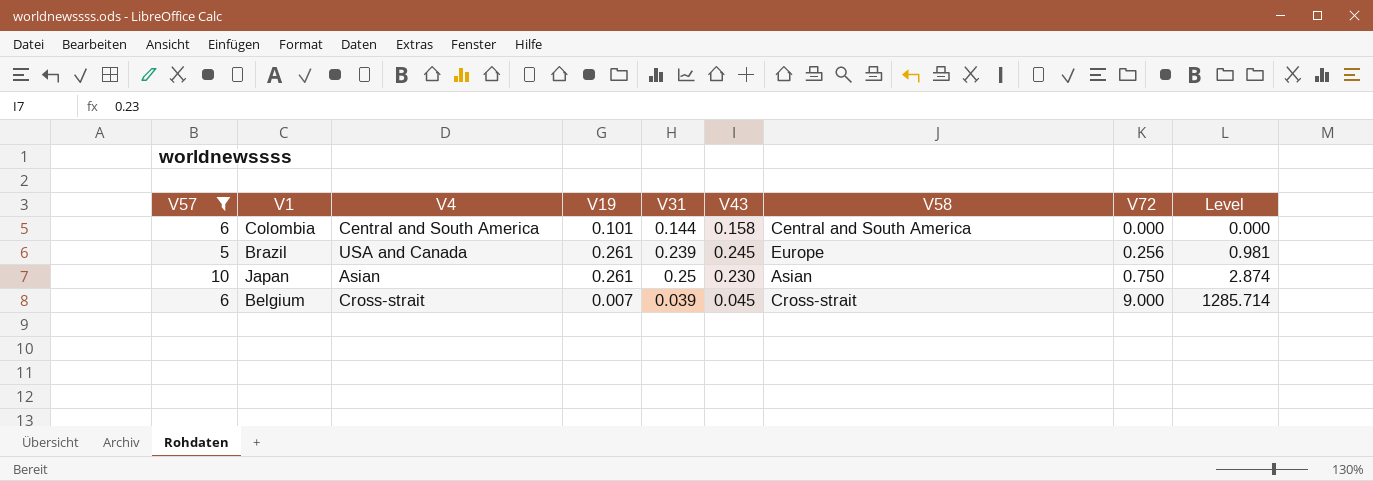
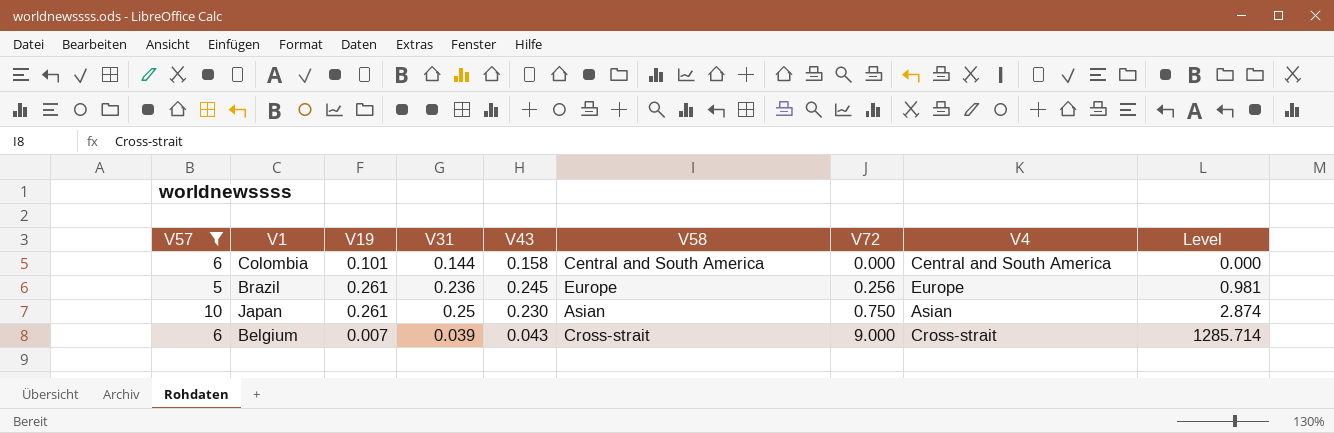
column V4 | position: 3 -> 8
Brazil | V31: 0.239 -> 0.236
Brazil | V4: USA and Canada -> Europe
Belgium | V43: 0.045 -> 0.043

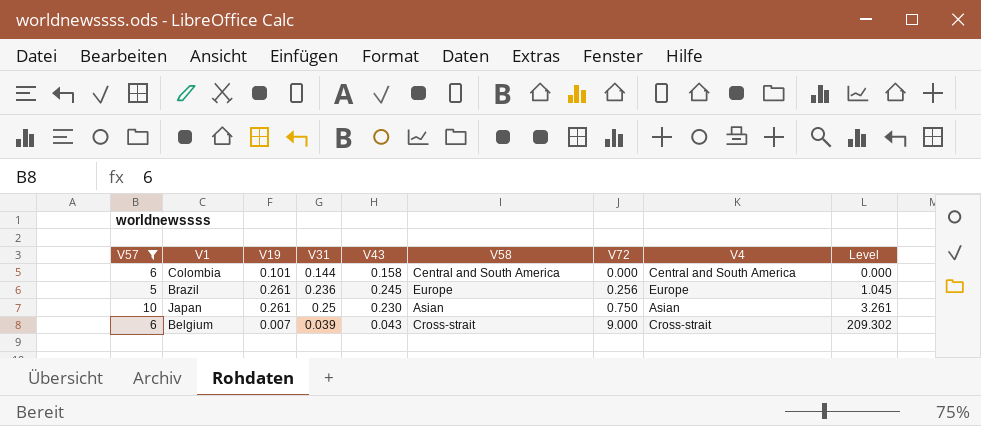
column Level | formula: [V72] / [V19] -> [V72] / [V43]

